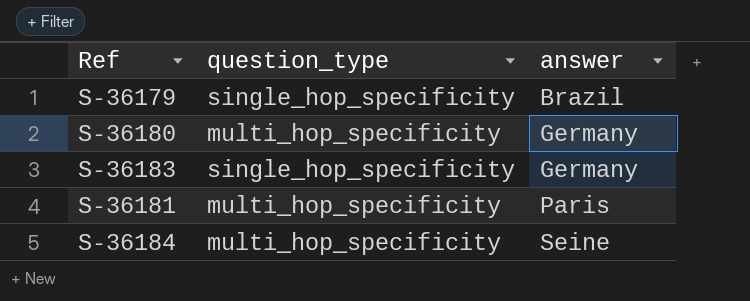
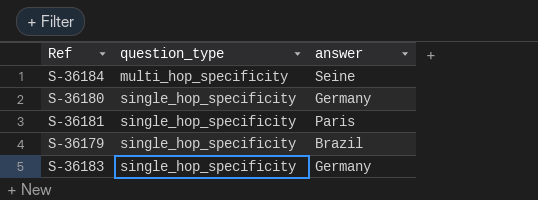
row order: answer ascending -> question_type ascending
S-36180 | question_type: multi_hop_specificity -> single_hop_specificity
S-36181 | question_type: multi_hop_specificity -> single_hop_specificity

